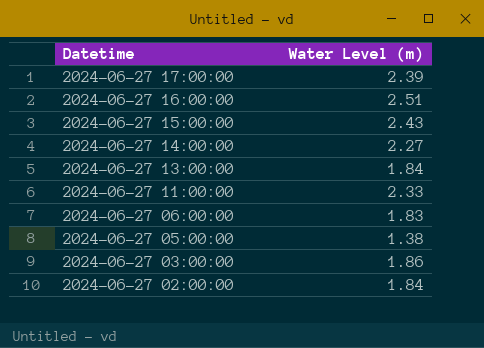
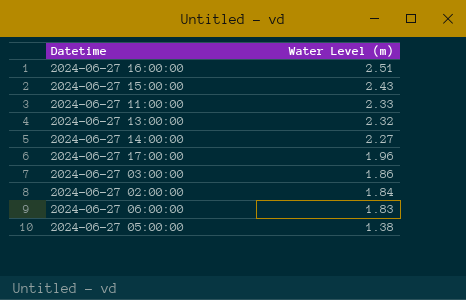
row order: Datetime descending -> Water Level (m) descending
2024-06-27 13:00:00 | Water Level (m): 1.84 -> 2.32
2024-06-27 17:00:00 | Water Level (m): 2.39 -> 1.96

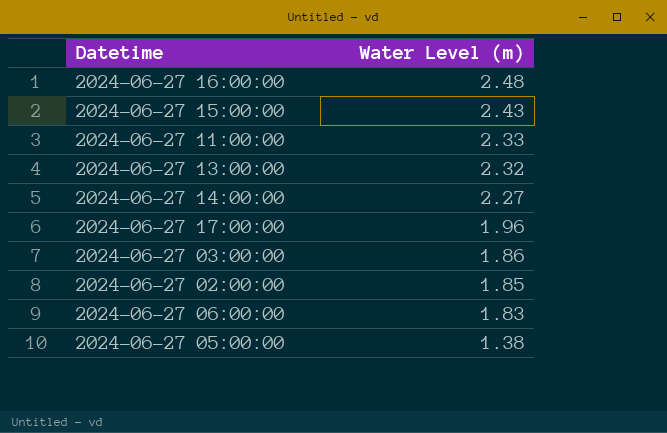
2024-06-27 16:00:00 | Water Level (m): 2.51 -> 2.48
2024-06-27 02:00:00 | Water Level (m): 1.84 -> 1.85

